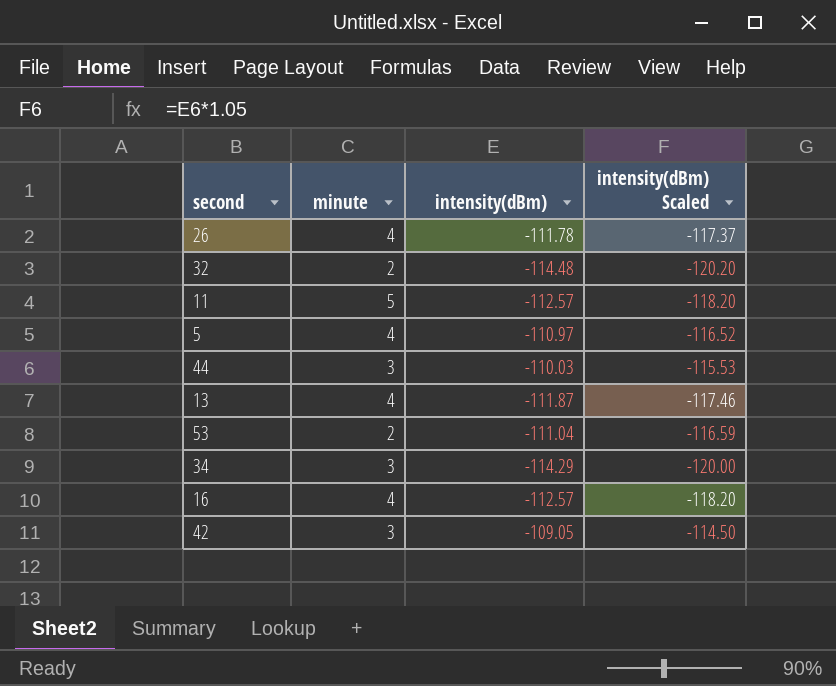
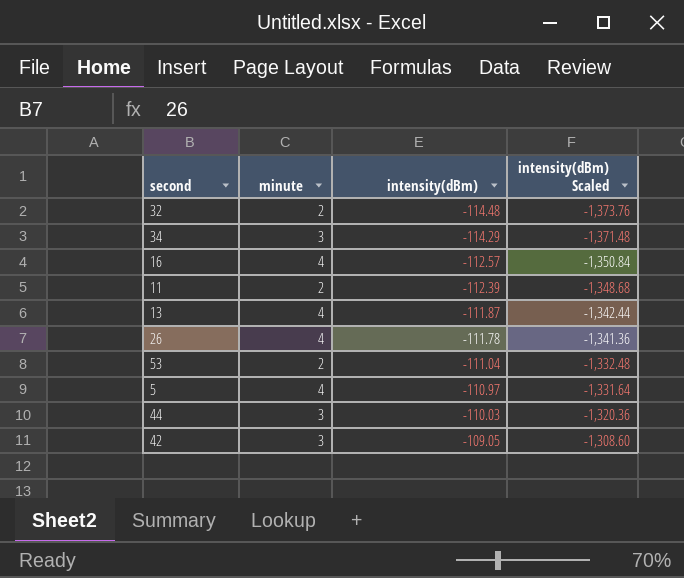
row order: none -> intensity(dBm) ascending
column intensity(dBm) Scaled | formula: [intensity(dBm)] * 1.05 -> [intensity(dBm)] * 12
11 | minute: 5 -> 2
11 | intensity(dBm): -112.57 -> -112.39

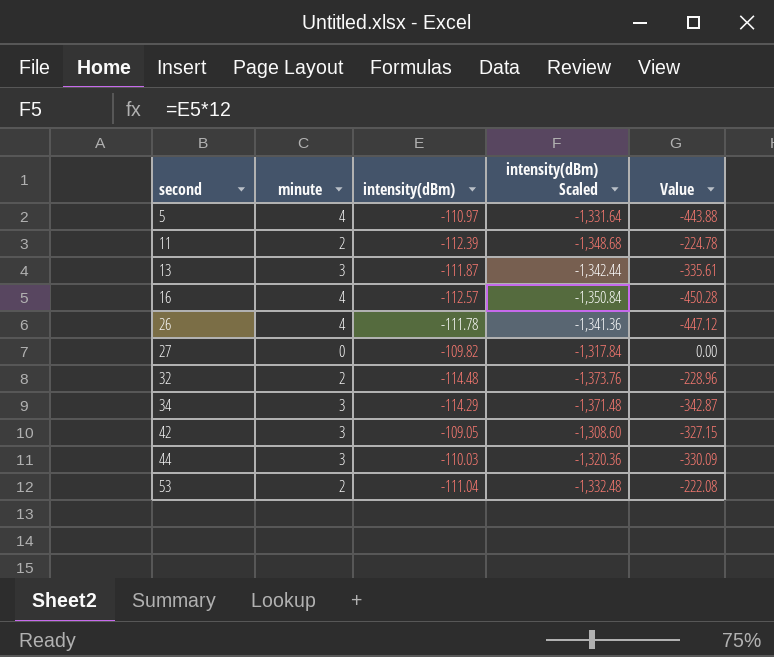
row order: intensity(dBm) ascending -> second ascending
column Value | formula: none -> [minute] * [intensity(dBm)]
13 | minute: 4 -> 3
row 27: none -> 0 | -109.82 | -1,317.84 | 0.00

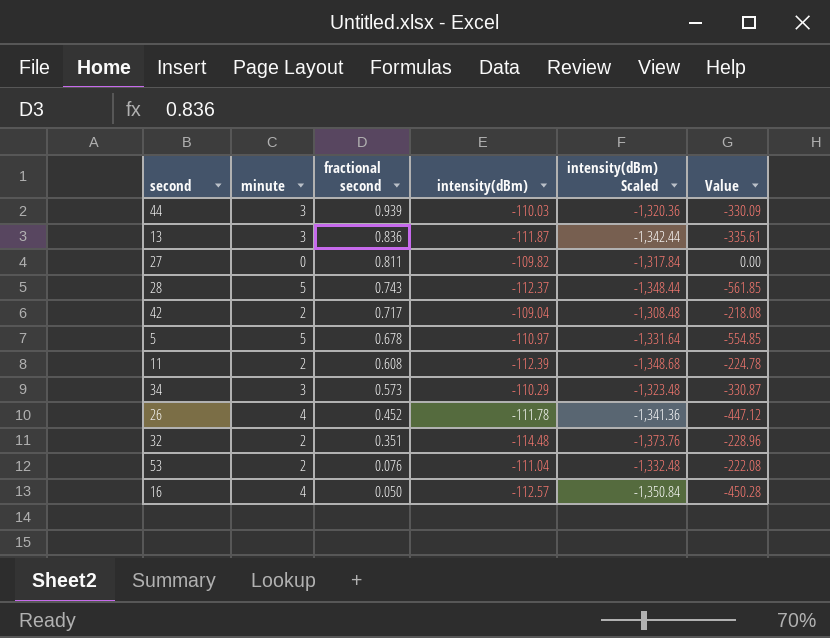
row order: second ascending -> fractional second descending
column fractional second | position: none -> 3
row 28: none -> 5 | 0.743 | -112.37 | -1,348.44 | -561.85
42 | minute: 3 -> 2
42 | intensity(dBm): -109.05 -> -109.04
42 | intensity(dBm) Scaled: -1,308.60 -> -1,308.48
42 | Value: -327.15 -> -218.08
5 | minute: 4 -> 5
5 | Value: -443.88 -> -554.85
34 | intensity(dBm): -114.29 -> -110.29
34 | intensity(dBm) Scaled: -1,371.48 -> -1,323.48
34 | Value: -342.87 -> -330.87

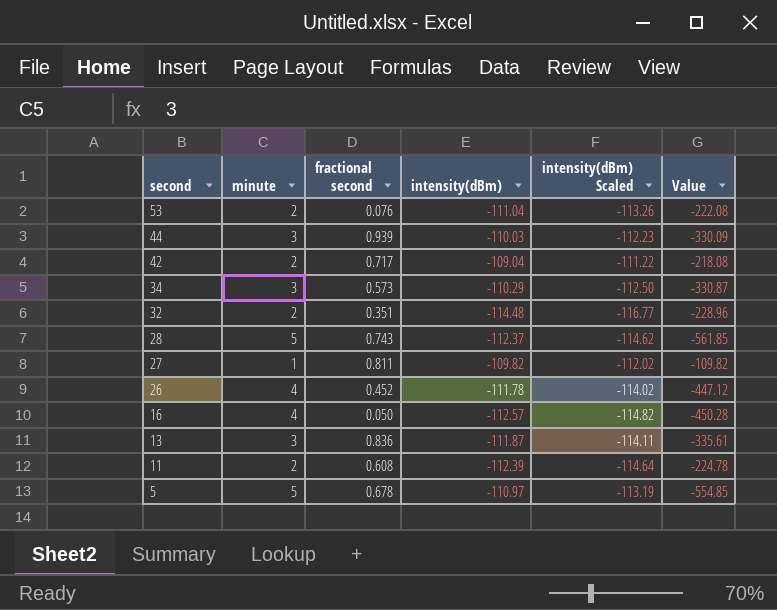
row order: fractional second descending -> second descending
column intensity(dBm) Scaled | formula: [intensity(dBm)] * 12 -> [intensity(dBm)] * 1.02
27 | minute: 0 -> 1
27 | Value: 0.00 -> -109.82

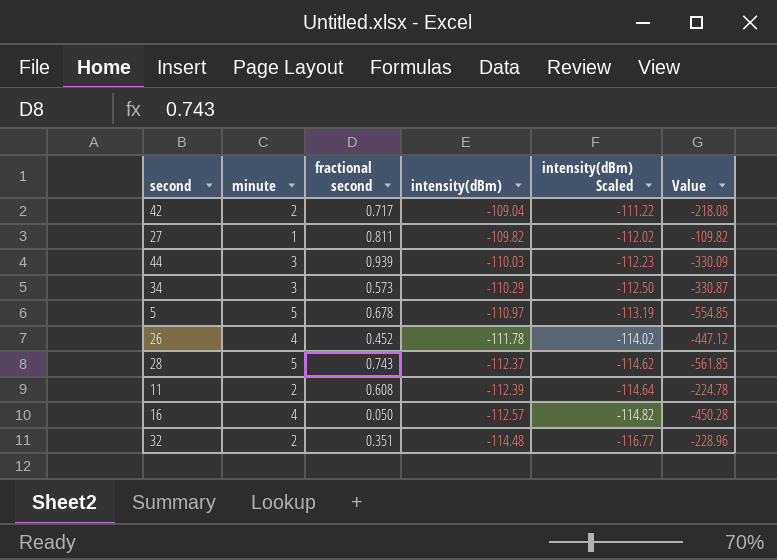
row order: second descending -> intensity(dBm) descending
row 53: 2 | 0.076 | -111.04 | -113.26 | -222.08 -> none
row 13: 3 | 0.836 | -111.87 | -114.11 | -335.61 -> none

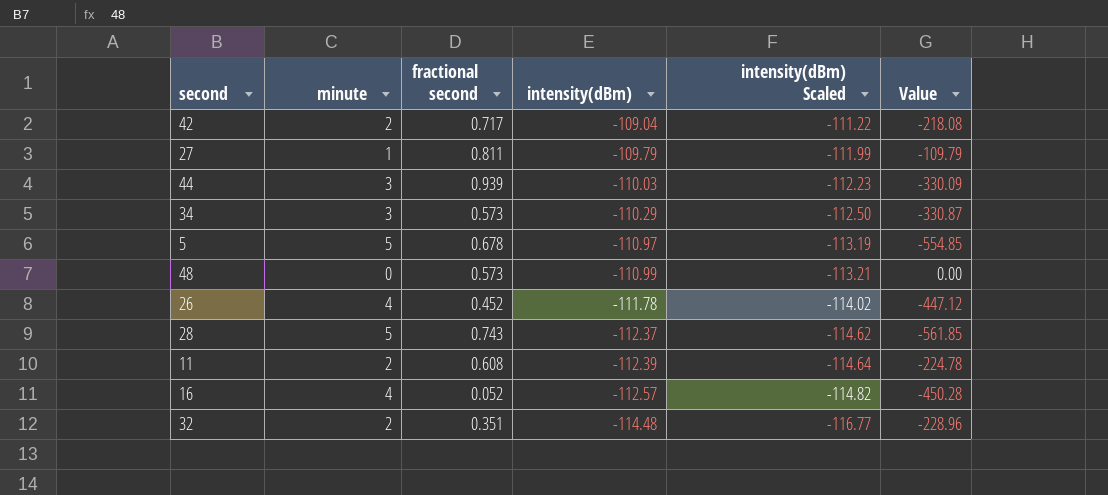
27 | intensity(dBm): -109.82 -> -109.79
27 | intensity(dBm) Scaled: -112.02 -> -111.99
27 | Value: -109.82 -> -109.79
row 48: none -> 0 | 0.573 | -110.99 | -113.21 | 0.00
16 | fractional second: 0.050 -> 0.052

